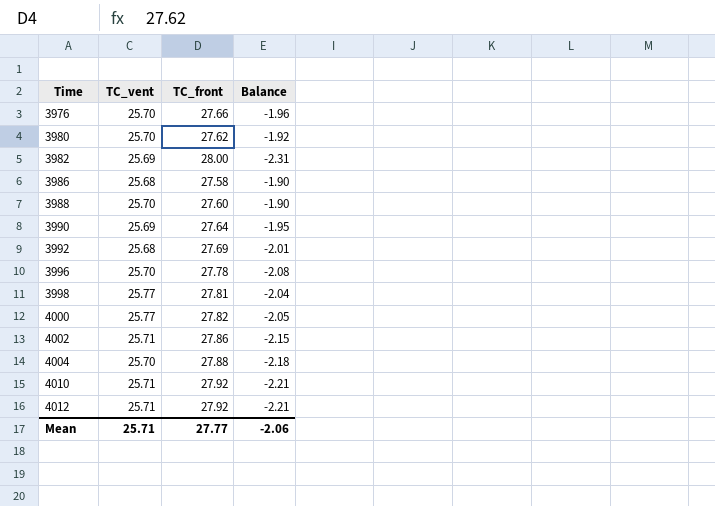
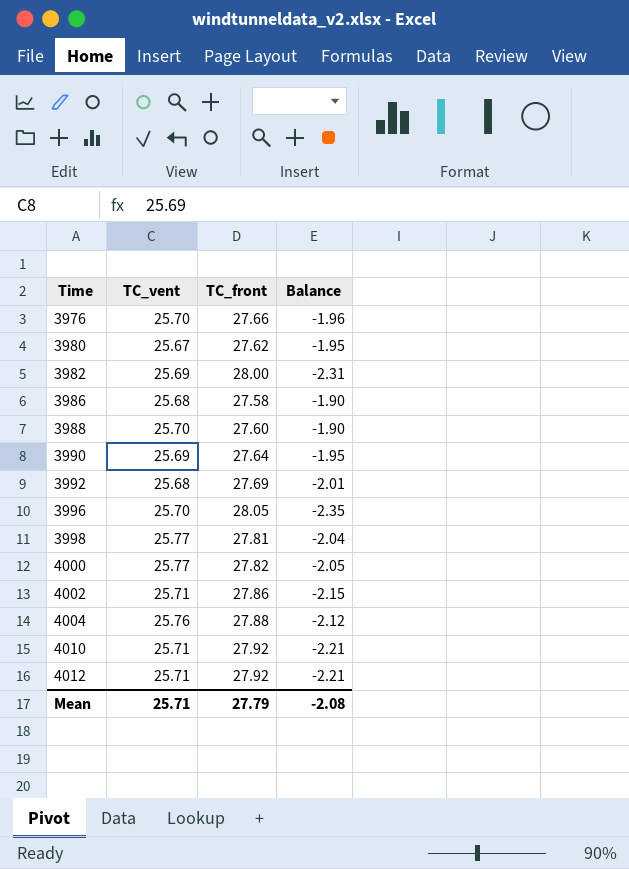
3980 | TC_vent: 25.70 -> 25.67
3980 | Balance: -1.92 -> -1.95
3996 | TC_front: 27.78 -> 28.05
3996 | Balance: -2.08 -> -2.35
4004 | TC_vent: 25.70 -> 25.76
4004 | Balance: -2.18 -> -2.12
Mean | TC_front: 27.77 -> 27.79
Mean | Balance: -2.06 -> -2.08

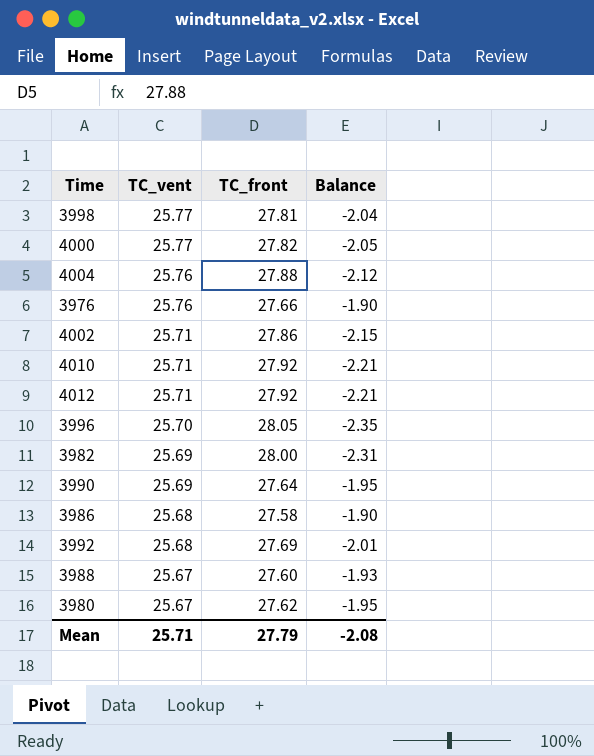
row order: Time ascending -> TC_vent descending
3976 | TC_vent: 25.70 -> 25.76
3976 | Balance: -1.96 -> -1.90
3988 | TC_vent: 25.70 -> 25.67
3988 | Balance: -1.90 -> -1.93

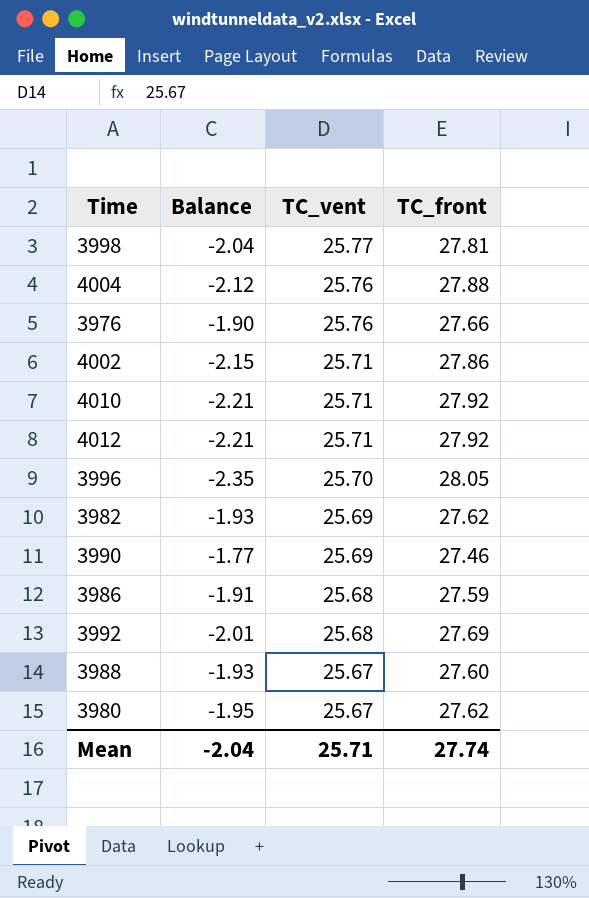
column Balance | position: 4 -> 2
row 4000: 25.77 | 27.82 | -2.05 -> none
3982 | Balance: -2.31 -> -1.93
3982 | TC_front: 28.00 -> 27.62
3990 | Balance: -1.95 -> -1.77
3990 | TC_front: 27.64 -> 27.46
3986 | Balance: -1.90 -> -1.91
3986 | TC_front: 27.58 -> 27.59
Mean | Balance: -2.08 -> -2.04
Mean | TC_front: 27.79 -> 27.74

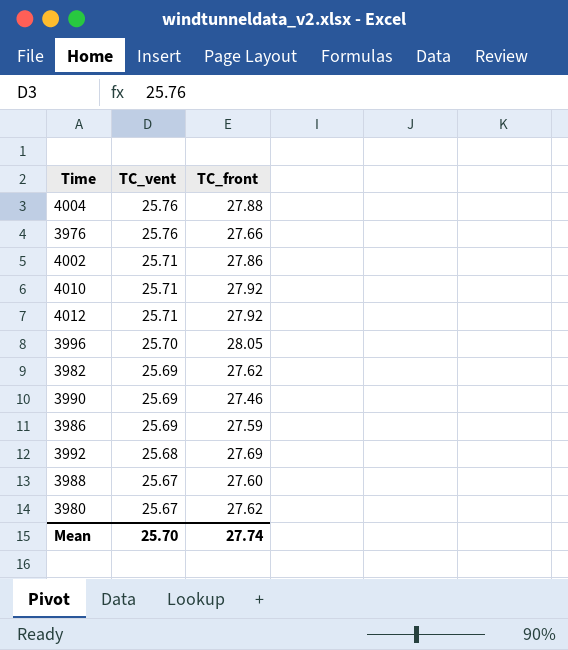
column Balance | formula: [TC_vent] - [TC_front] -> none
row 3998: -2.04 | 25.77 | 27.81 -> none
3986 | TC_vent: 25.68 -> 25.69
Mean | TC_vent: 25.71 -> 25.70

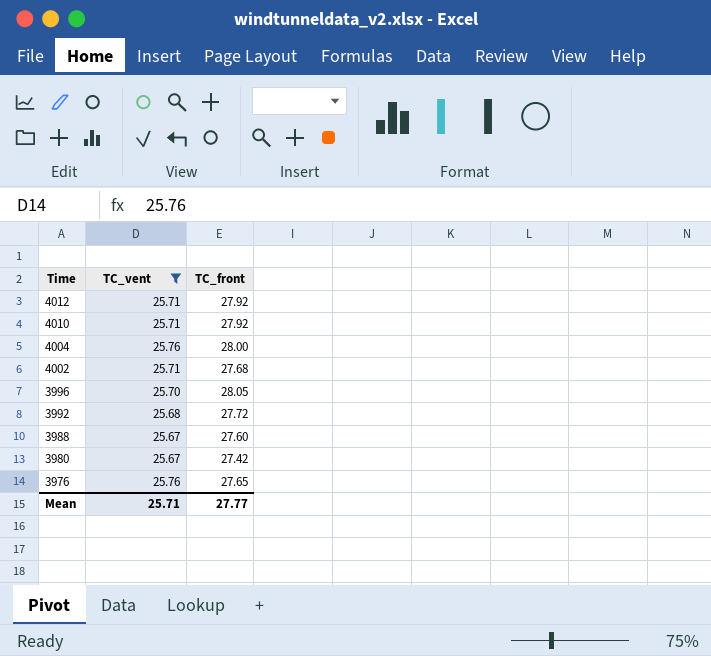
filter: none -> TC_vent != 25.69
row order: TC_vent descending -> Time descending
4004 | TC_front: 27.88 -> 28.00
4002 | TC_front: 27.86 -> 27.68
3992 | TC_front: 27.69 -> 27.72
3980 | TC_front: 27.62 -> 27.42
3976 | TC_front: 27.66 -> 27.65
Mean | TC_vent: 25.70 -> 25.71
Mean | TC_front: 27.74 -> 27.77

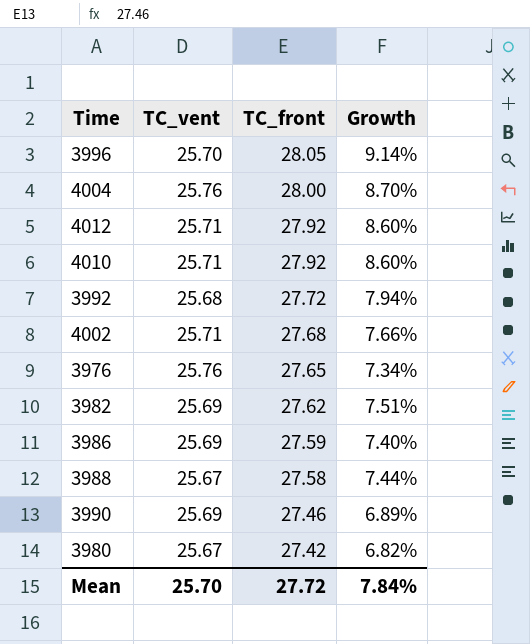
filter: TC_vent != 25.69 -> none
row order: Time descending -> TC_front descending
column Growth | formula: none -> ([TC_front] - [TC_vent]) / [TC_vent]
3988 | TC_front: 27.60 -> 27.58
Mean | TC_vent: 25.71 -> 25.70
Mean | TC_front: 27.77 -> 27.72

